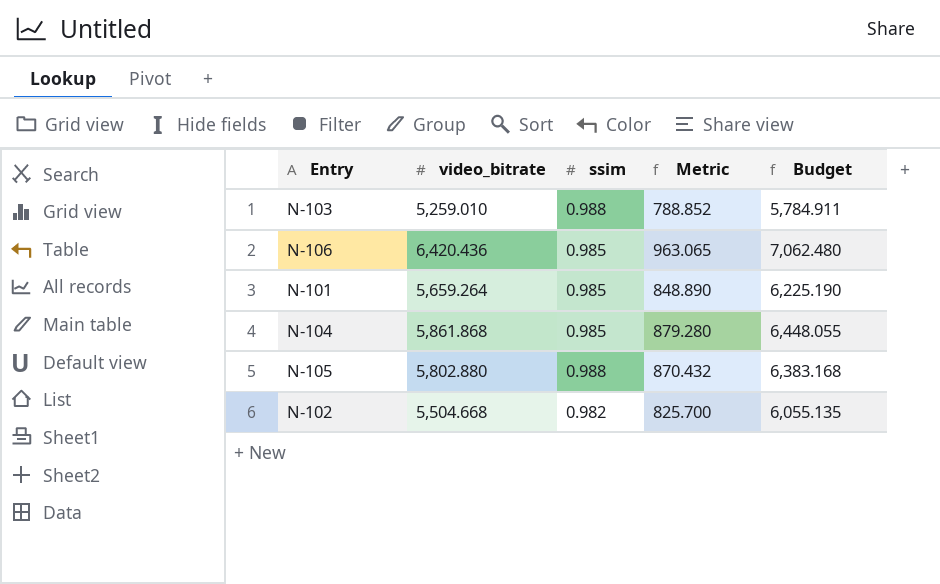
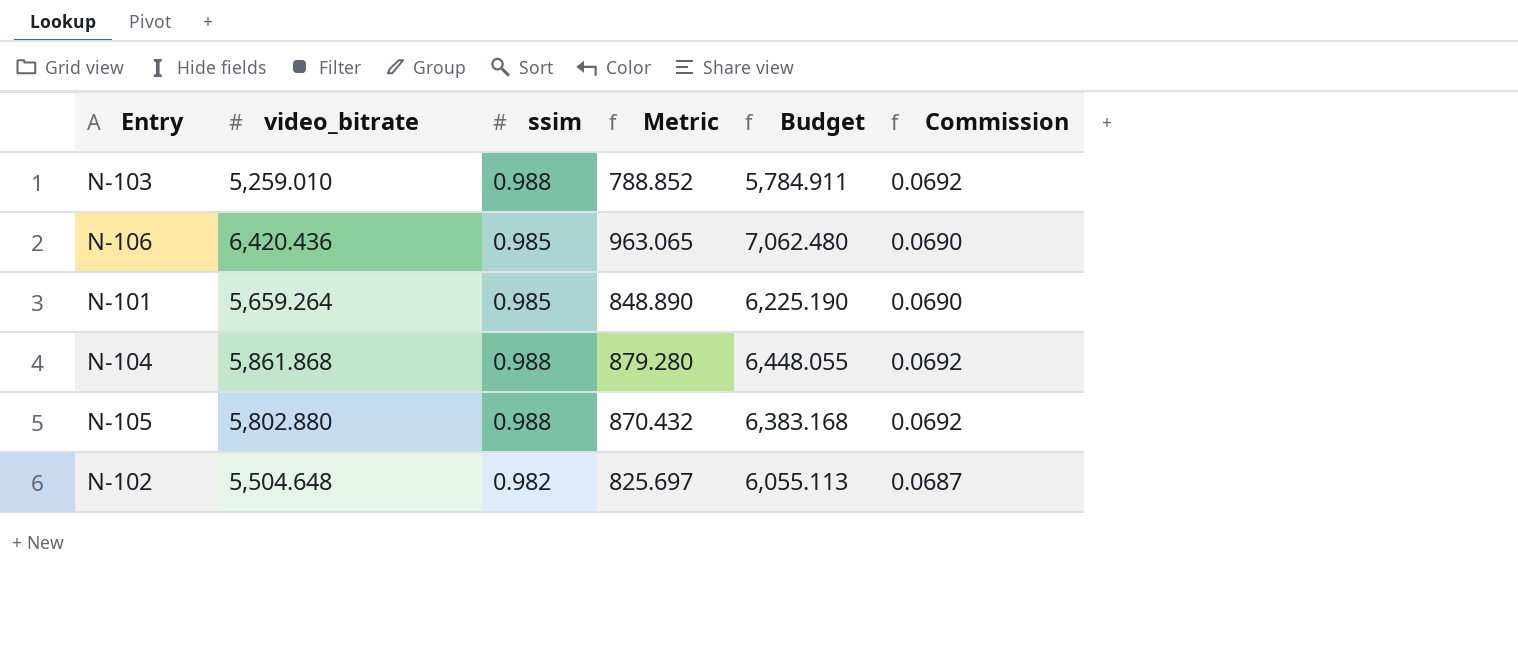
column Commission | formula: none -> [ssim] * 0.07
N-104 | ssim: 0.985 -> 0.988
N-102 | video_bitrate: 5,504.668 -> 5,504.648
N-102 | Metric: 825.700 -> 825.697
N-102 | Budget: 6,055.135 -> 6,055.113

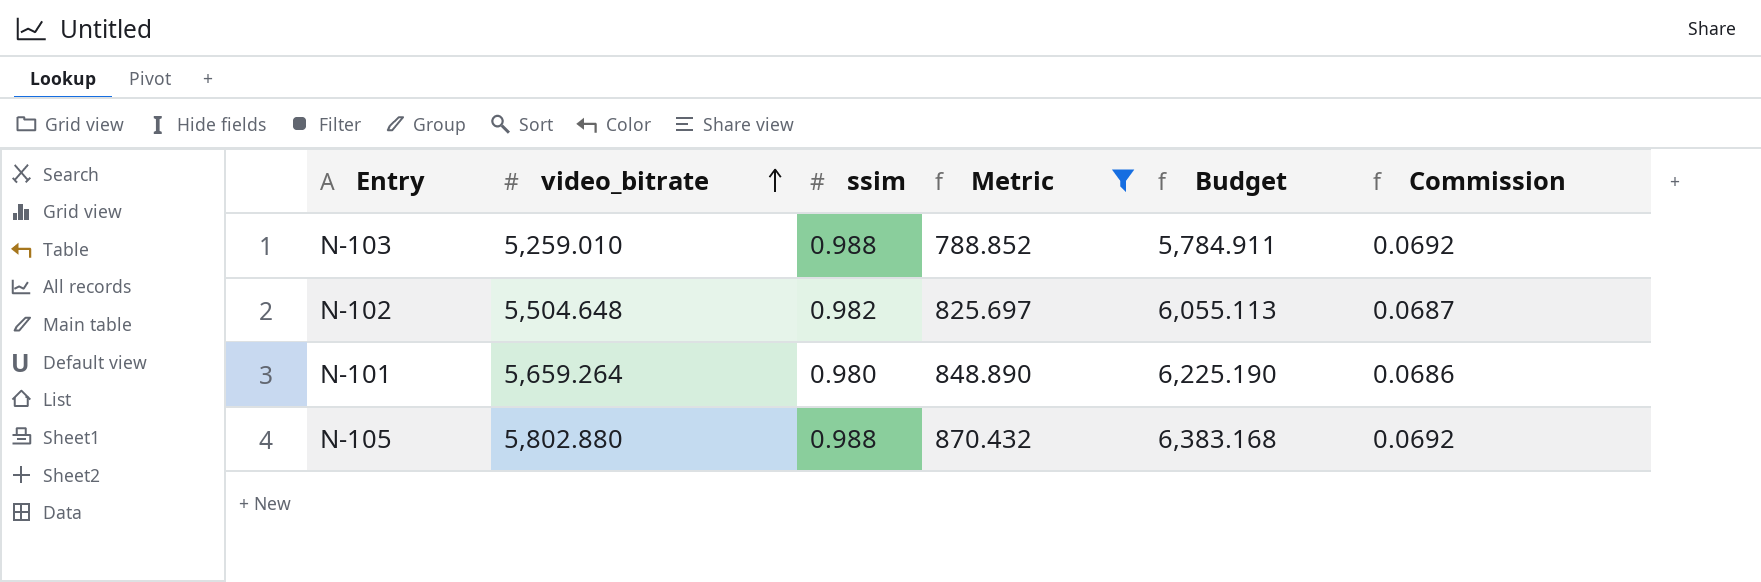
filter: none -> Metric <= 870.432
row order: none -> video_bitrate ascending
N-101 | ssim: 0.985 -> 0.980
N-101 | Commission: 0.0690 -> 0.0686

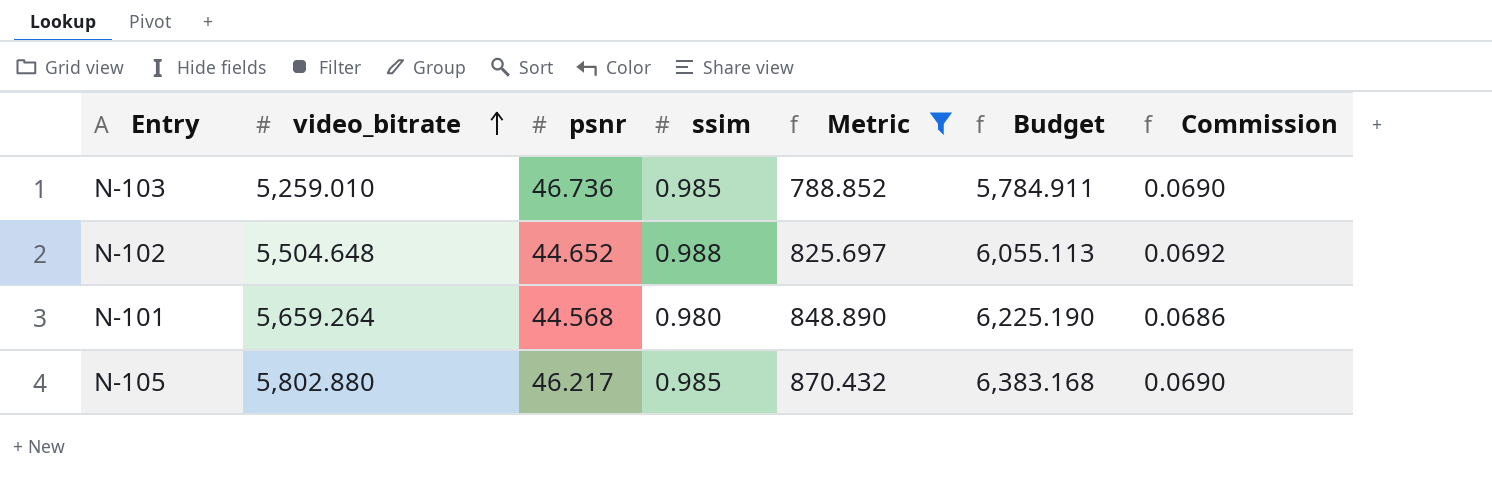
column psnr | position: none -> 3
N-103 | ssim: 0.988 -> 0.985
N-103 | Commission: 0.0692 -> 0.0690
N-102 | ssim: 0.982 -> 0.988
N-102 | Commission: 0.0687 -> 0.0692
N-105 | ssim: 0.988 -> 0.985
N-105 | Commission: 0.0692 -> 0.0690

